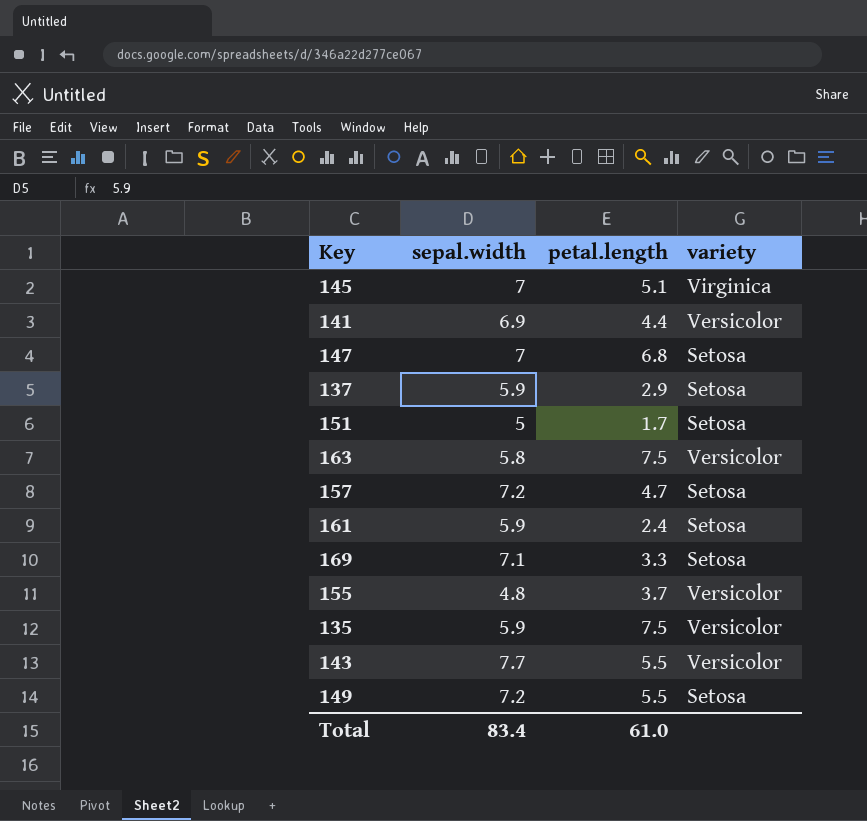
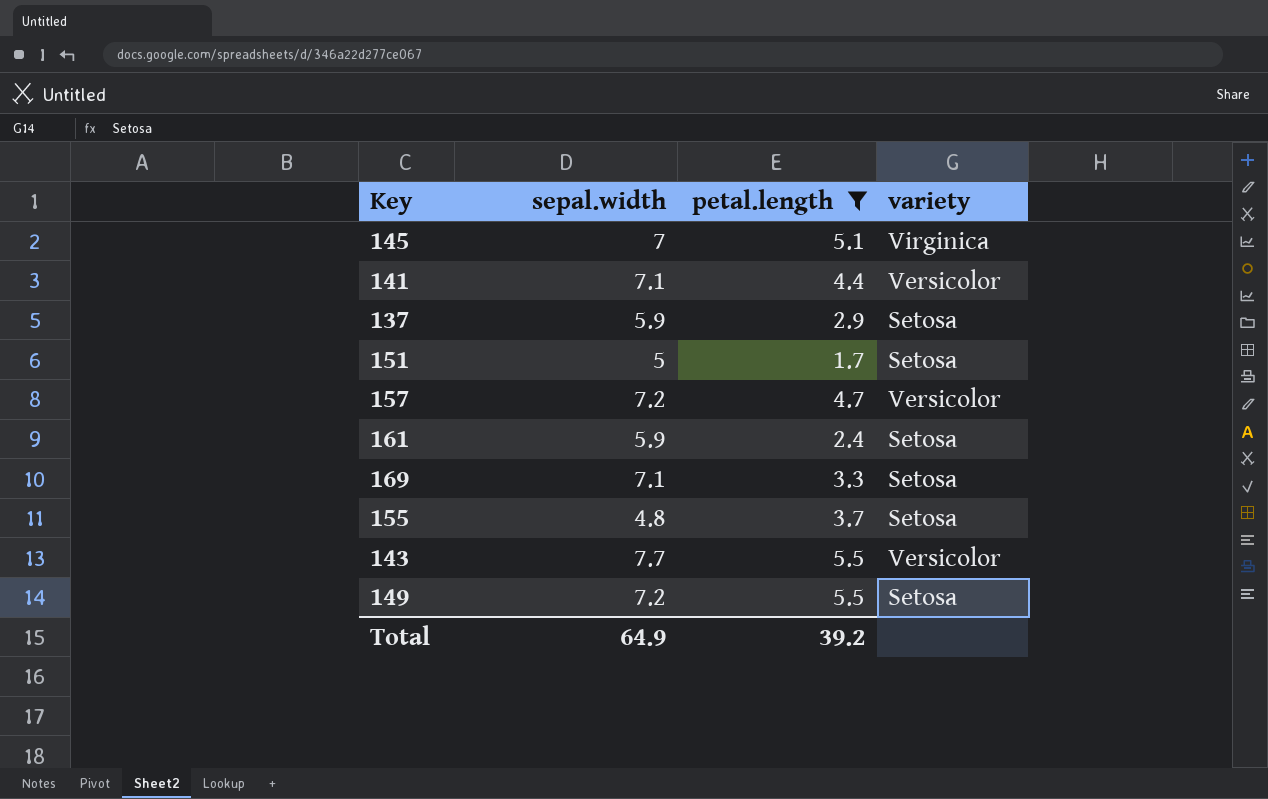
filter: none -> petal.length <= 5.5
141 | sepal.width: 6.9 -> 7.1
157 | variety: Setosa -> Versicolor
155 | variety: Versicolor -> Setosa
Total | sepal.width: 83.4 -> 64.9
Total | petal.length: 61.0 -> 39.2

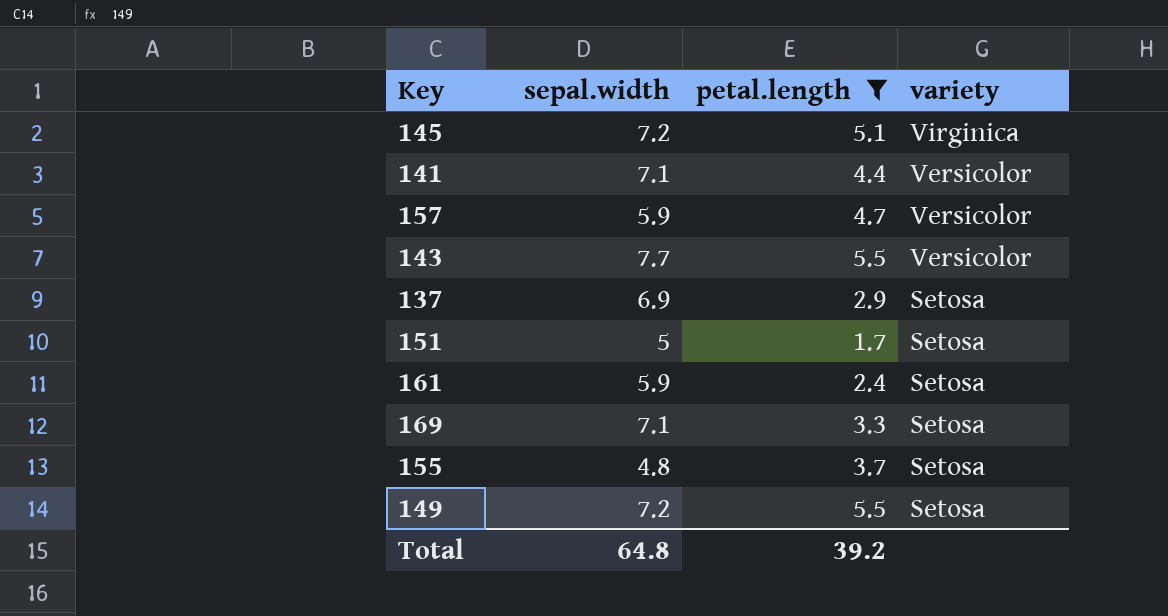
row order: none -> variety descending
145 | sepal.width: 7 -> 7.2
157 | sepal.width: 7.2 -> 5.9
137 | sepal.width: 5.9 -> 6.9
Total | sepal.width: 64.9 -> 64.8

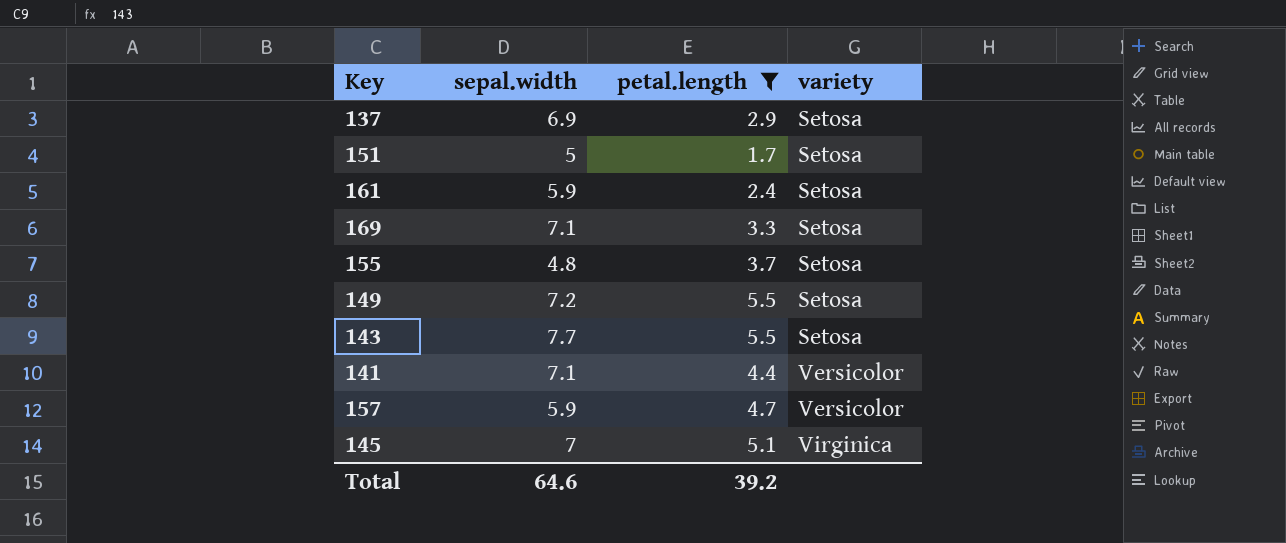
row order: variety descending -> variety ascending
143 | variety: Versicolor -> Setosa
145 | sepal.width: 7.2 -> 7
Total | sepal.width: 64.8 -> 64.6

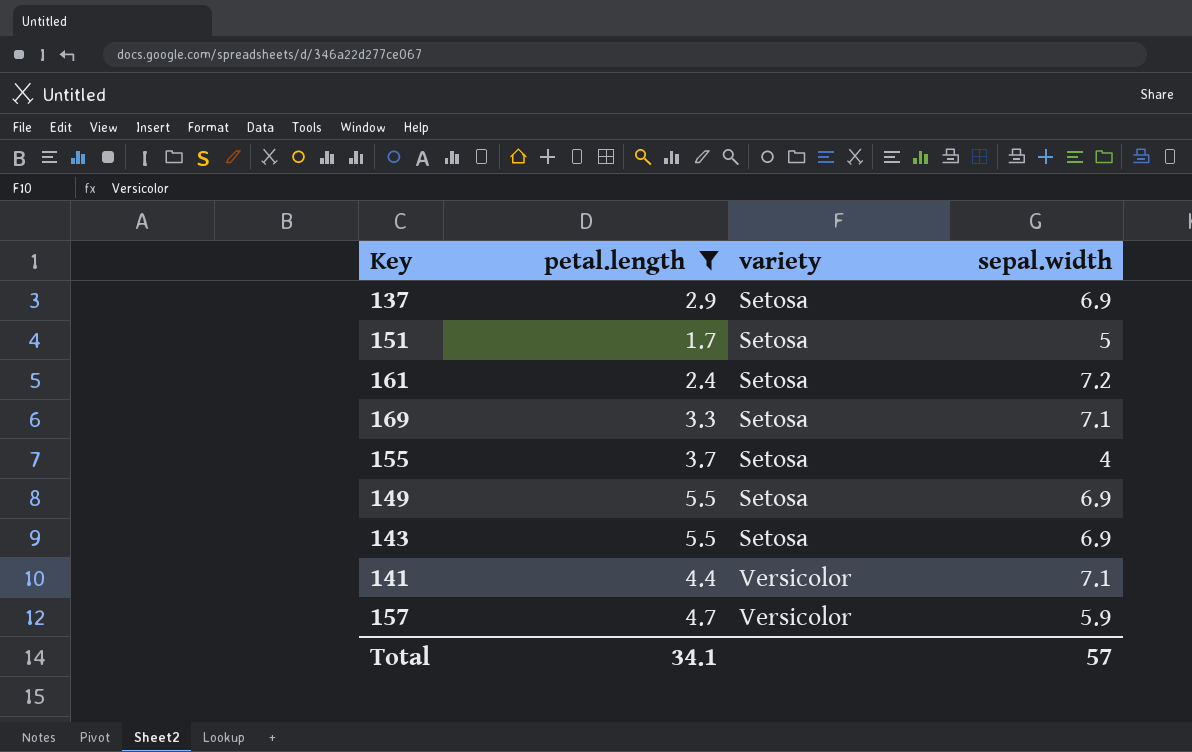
column sepal.width | position: 2 -> 4
row 145: 7 | 5.1 | Virginica -> none
161 | sepal.width: 5.9 -> 7.2
155 | sepal.width: 4.8 -> 4
149 | sepal.width: 7.2 -> 6.9
143 | sepal.width: 7.7 -> 6.9
Total | petal.length: 39.2 -> 34.1
Total | sepal.width: 64.6 -> 57

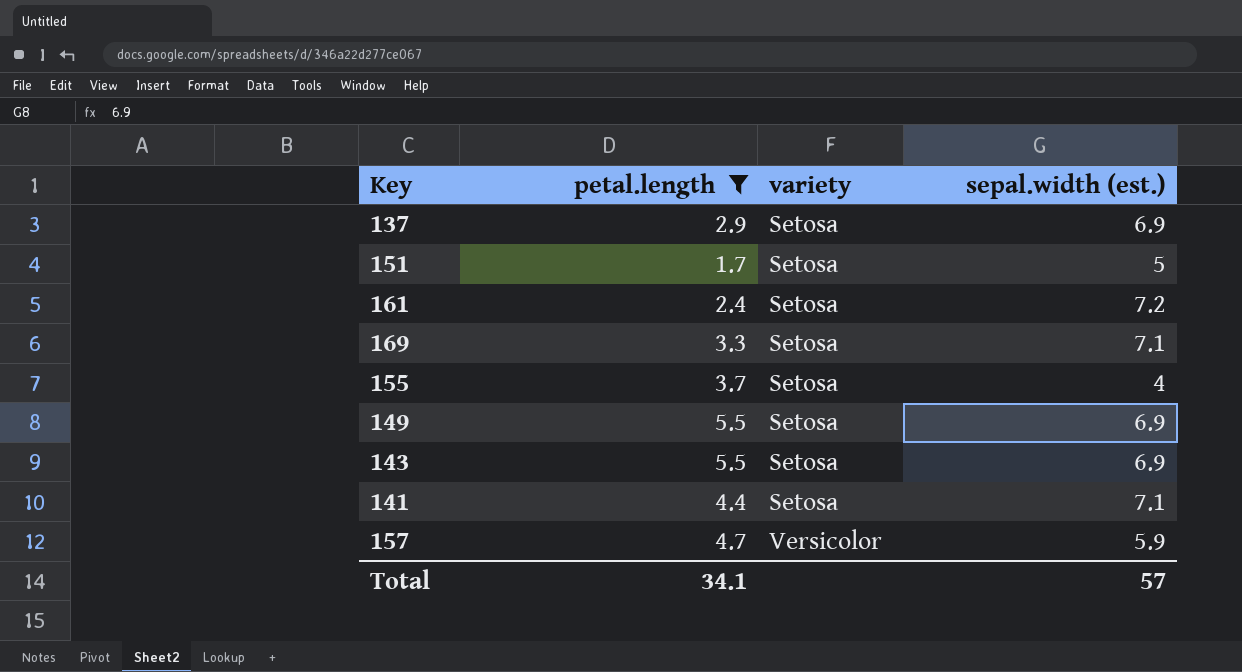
column name: sepal.width -> sepal.width (est.)
141 | variety: Versicolor -> Setosa

